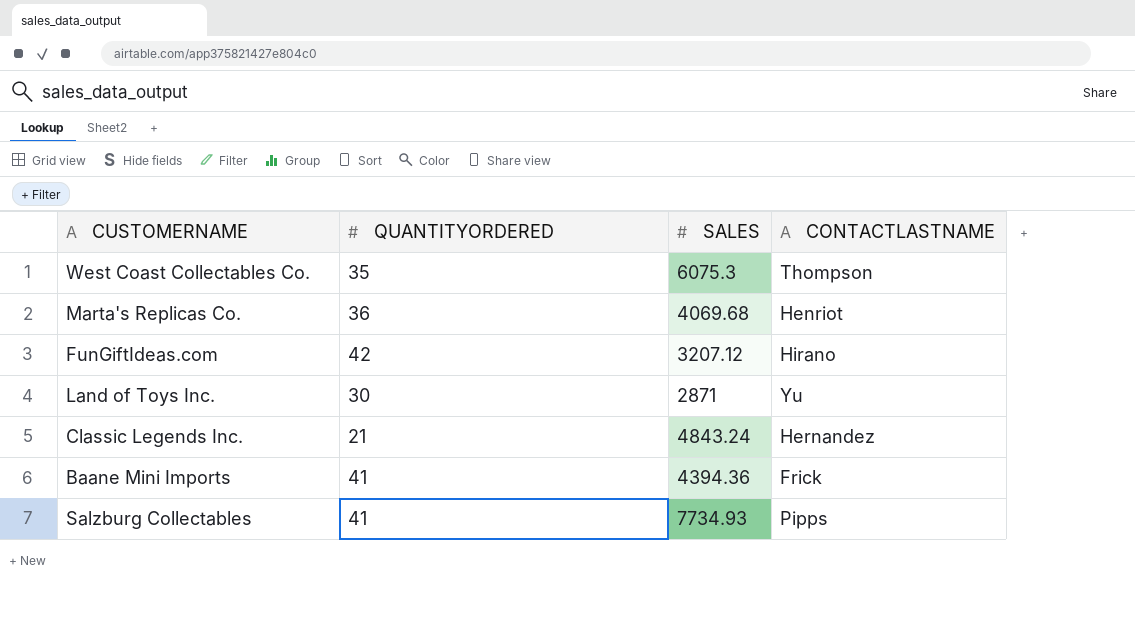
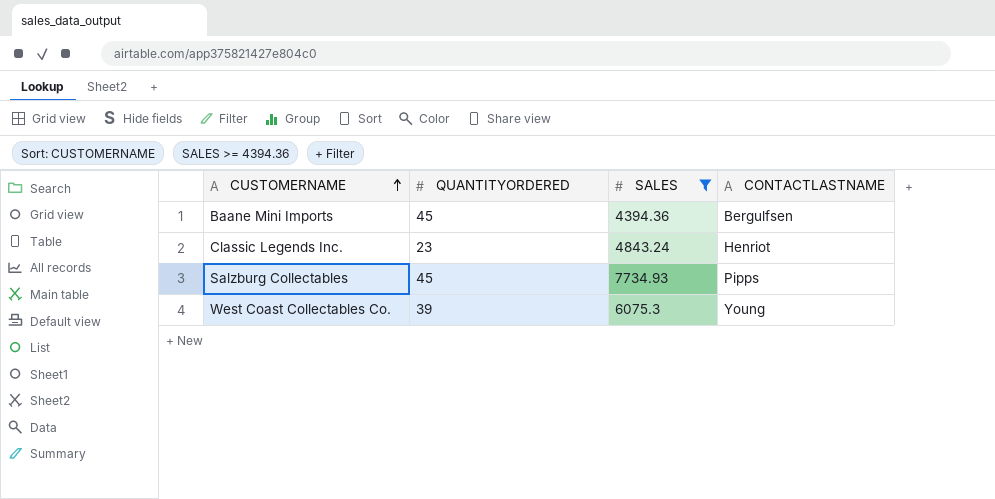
filter: none -> SALES >= 4394.36
row order: none -> CUSTOMERNAME ascending
Baane Mini Imports | QUANTITYORDERED: 41 -> 45
Baane Mini Imports | CONTACTLASTNAME: Frick -> Bergulfsen
Classic Legends Inc. | QUANTITYORDERED: 21 -> 23
Classic Legends Inc. | CONTACTLASTNAME: Hernandez -> Henriot
Salzburg Collectables | QUANTITYORDERED: 41 -> 45
West Coast Collectables Co. | QUANTITYORDERED: 35 -> 39
West Coast Collectables Co. | CONTACTLASTNAME: Thompson -> Young

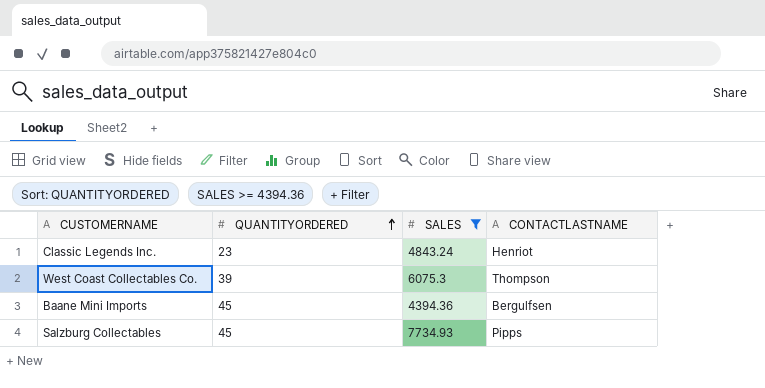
row order: CUSTOMERNAME ascending -> QUANTITYORDERED ascending
West Coast Collectables Co. | CONTACTLASTNAME: Young -> Thompson

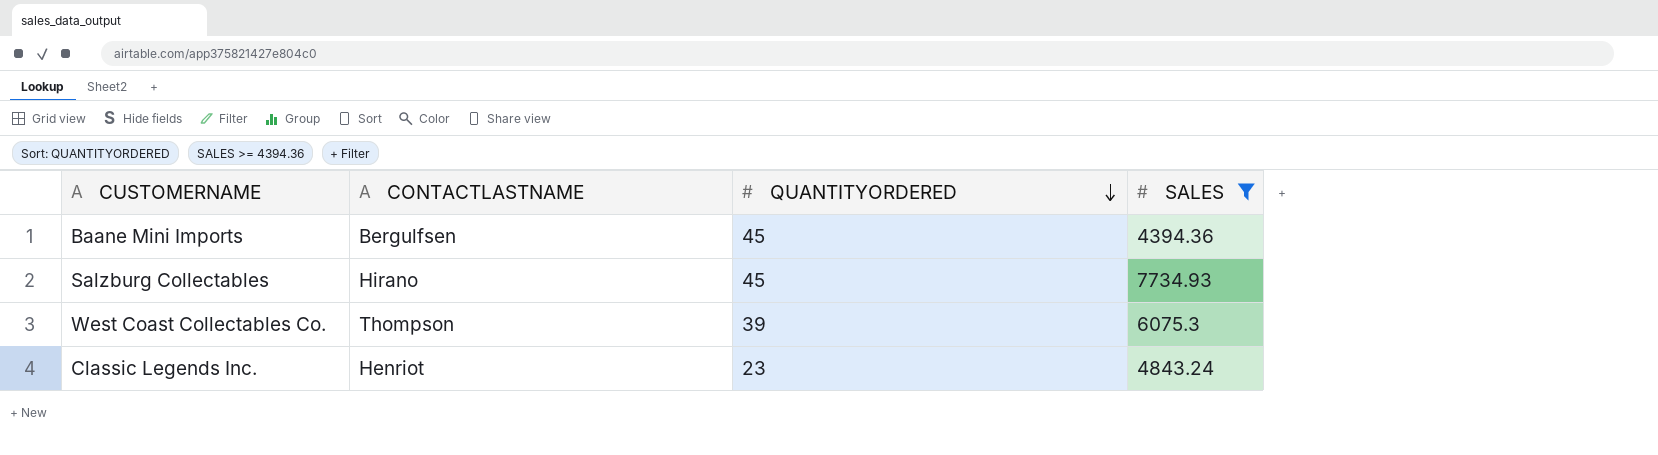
row order: QUANTITYORDERED ascending -> QUANTITYORDERED descending
column CONTACTLASTNAME | position: 4 -> 2
Salzburg Collectables | CONTACTLASTNAME: Pipps -> Hirano

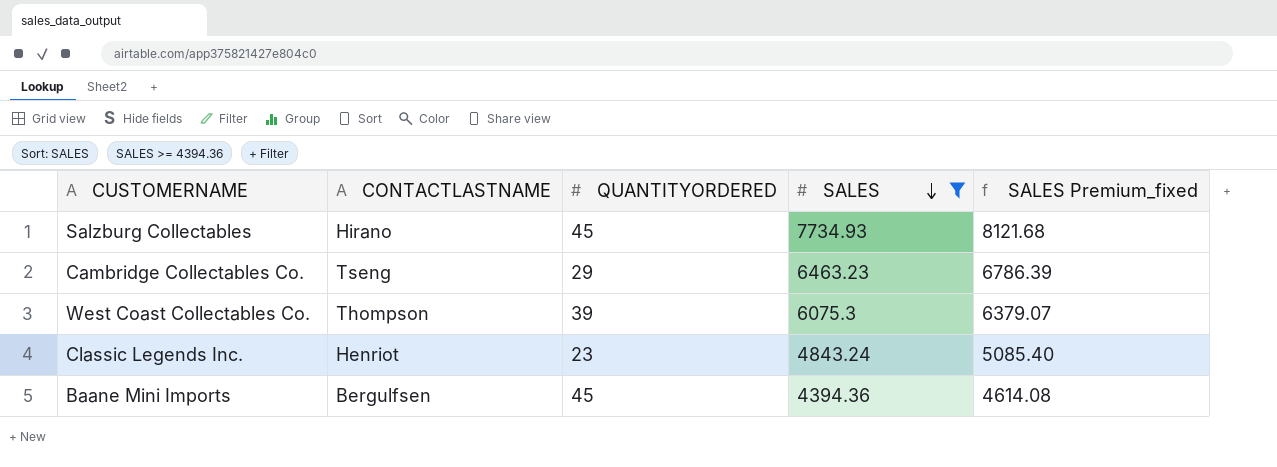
row order: QUANTITYORDERED descending -> SALES descending
column SALES Premium_fixed | formula: none -> [SALES] * 1.05
row Cambridge Collectables Co.: none -> Tseng | 29 | 6463.23 | 6786.39

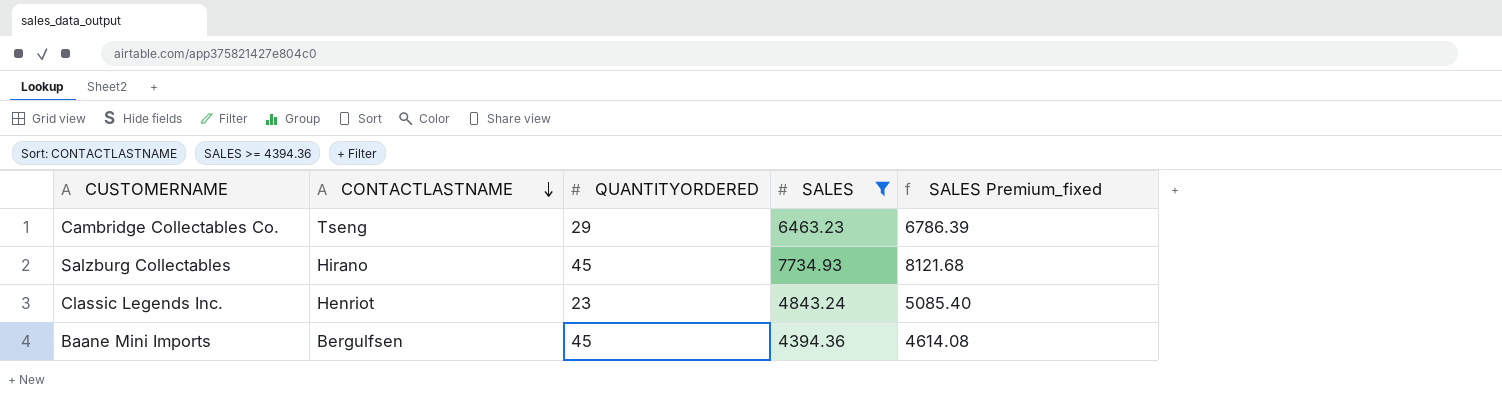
row order: SALES descending -> CONTACTLASTNAME descending
row West Coast Collectables Co.: Thompson | 39 | 6075.3 | 6379.07 -> none

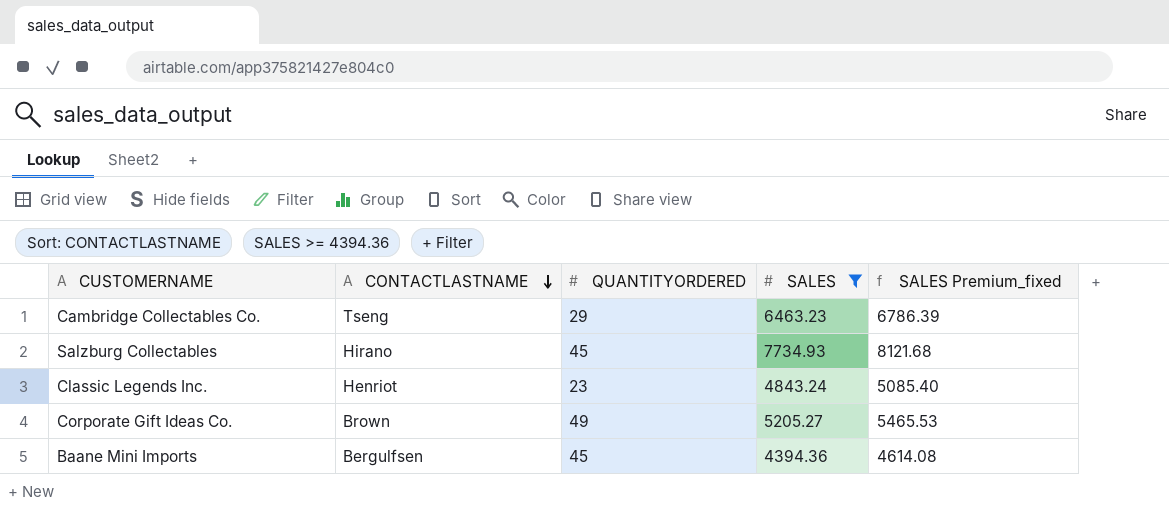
row Corporate Gift Ideas Co.: none -> Brown | 49 | 5205.27 | 5465.53

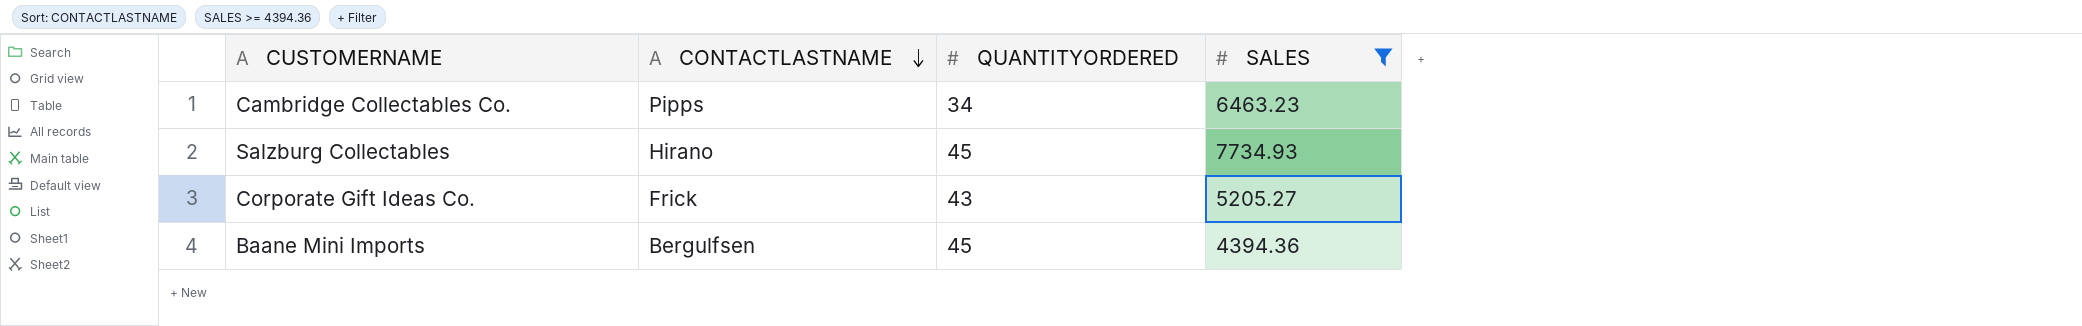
column SALES Premium_fixed | formula: [SALES] * 1.05 -> none
row Classic Legends Inc.: Henriot | 23 | 4843.24 | 5085.40 -> none
Cambridge Collectables Co. | CONTACTLASTNAME: Tseng -> Pipps
Cambridge Collectables Co. | QUANTITYORDERED: 29 -> 34
Corporate Gift Ideas Co. | CONTACTLASTNAME: Brown -> Frick
Corporate Gift Ideas Co. | QUANTITYORDERED: 49 -> 43

